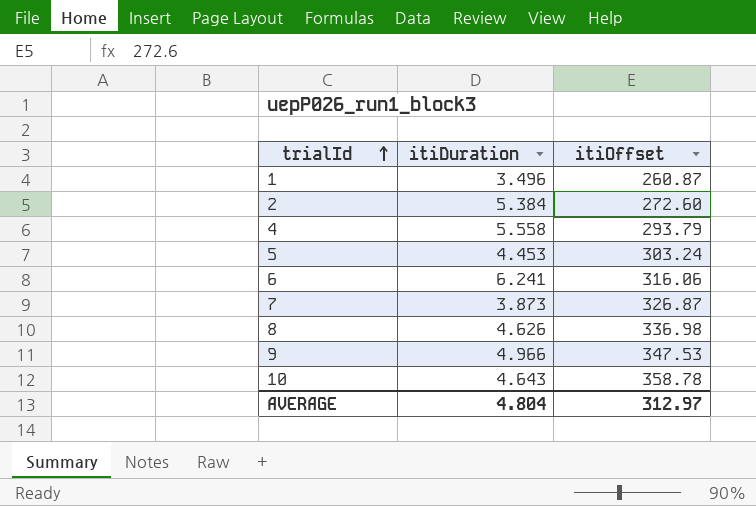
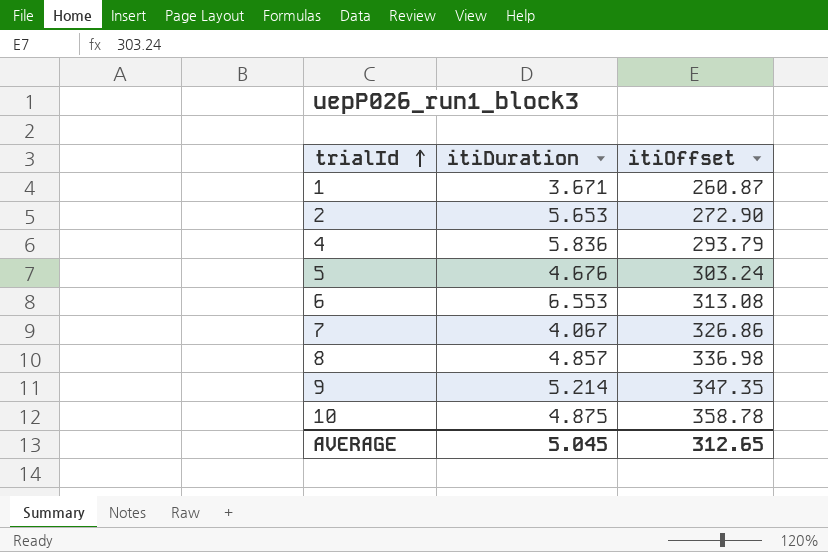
1 | itiDuration: 3.496 -> 3.671
2 | itiDuration: 5.384 -> 5.653
2 | itiOffset: 272.60 -> 272.90
4 | itiDuration: 5.558 -> 5.836
5 | itiDuration: 4.453 -> 4.676
6 | itiDuration: 6.241 -> 6.553
6 | itiOffset: 316.06 -> 313.08
7 | itiDuration: 3.873 -> 4.067
7 | itiOffset: 326.87 -> 326.86
8 | itiDuration: 4.626 -> 4.857
9 | itiDuration: 4.966 -> 5.214
9 | itiOffset: 347.53 -> 347.35
10 | itiDuration: 4.643 -> 4.875
AVERAGE | itiDuration: 4.804 -> 5.045
AVERAGE | itiOffset: 312.97 -> 312.65

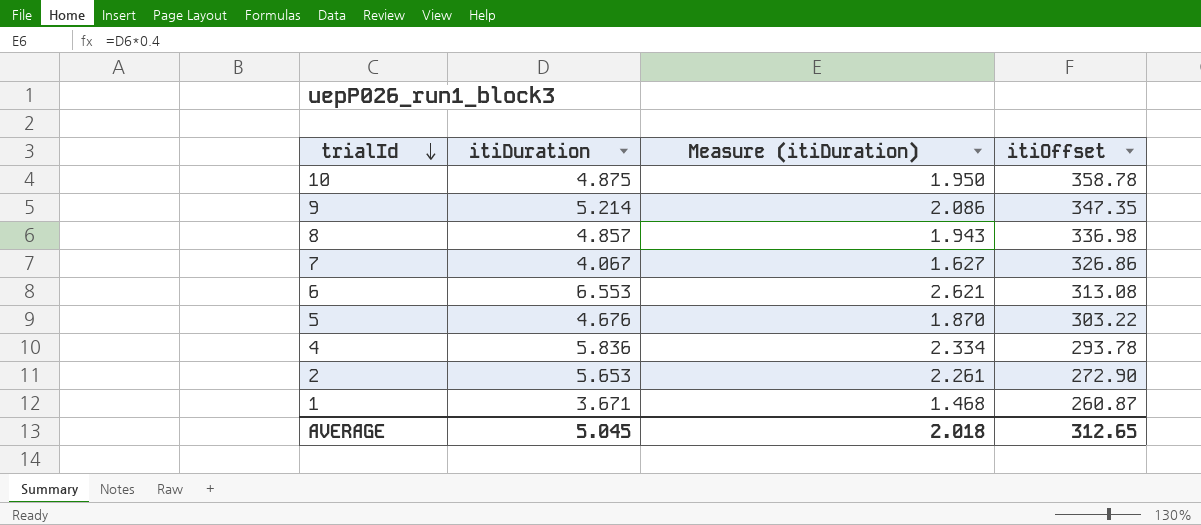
row order: trialId ascending -> trialId descending
column Measure (itiDuration) | formula: none -> [itiDuration] * 0.4
5 | itiOffset: 303.24 -> 303.22
4 | itiOffset: 293.79 -> 293.78

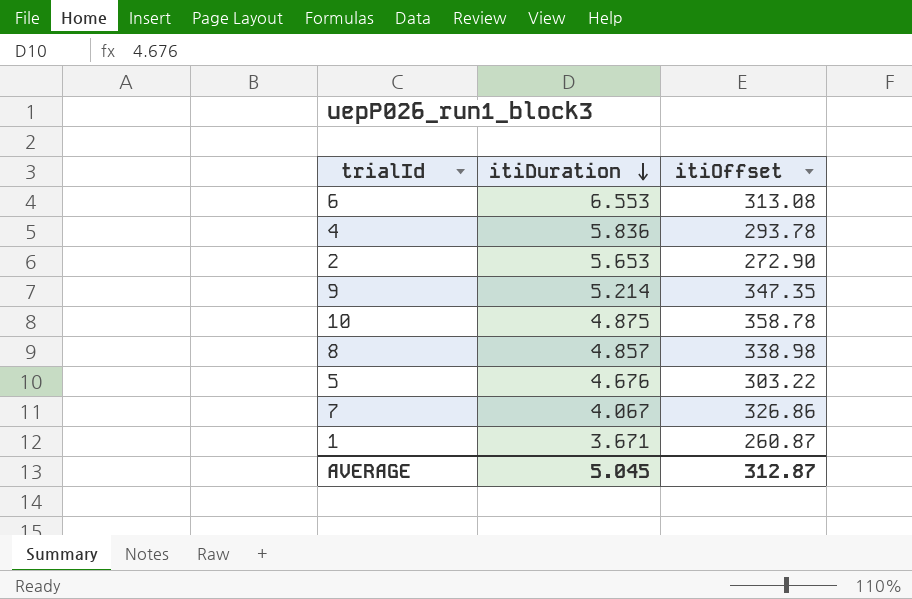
row order: trialId descending -> itiDuration descending
column Measure (itiDuration) | formula: [itiDuration] * 0.4 -> none
8 | itiOffset: 336.98 -> 338.98
AVERAGE | itiOffset: 312.65 -> 312.87

